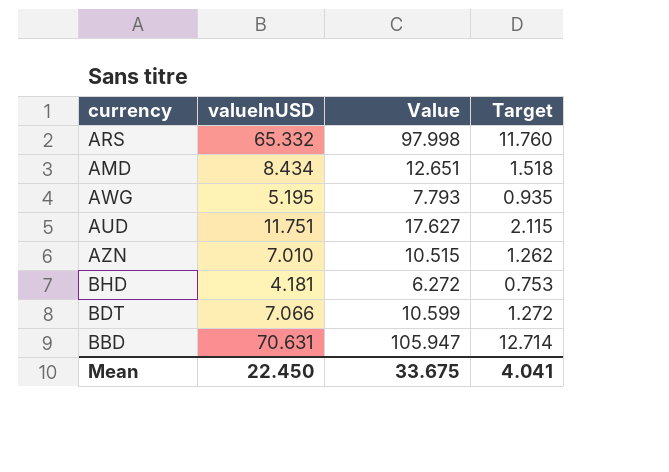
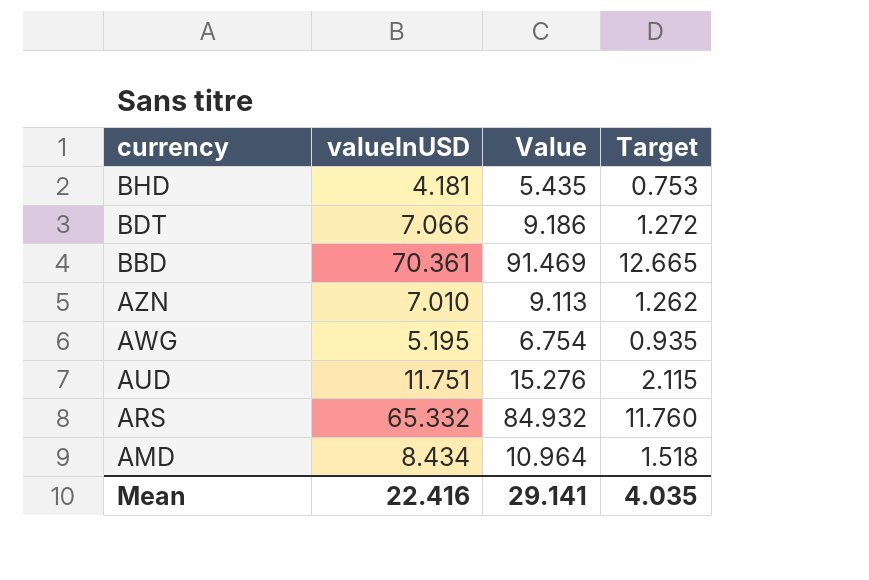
row order: none -> currency descending
column Value | formula: [valueInUSD] * 1.5 -> [valueInUSD] * 1.3
BBD | valueInUSD: 70.631 -> 70.361
BBD | Target: 12.714 -> 12.665
Mean | valueInUSD: 22.450 -> 22.416
Mean | Value: 33.675 -> 29.141
Mean | Target: 4.041 -> 4.035

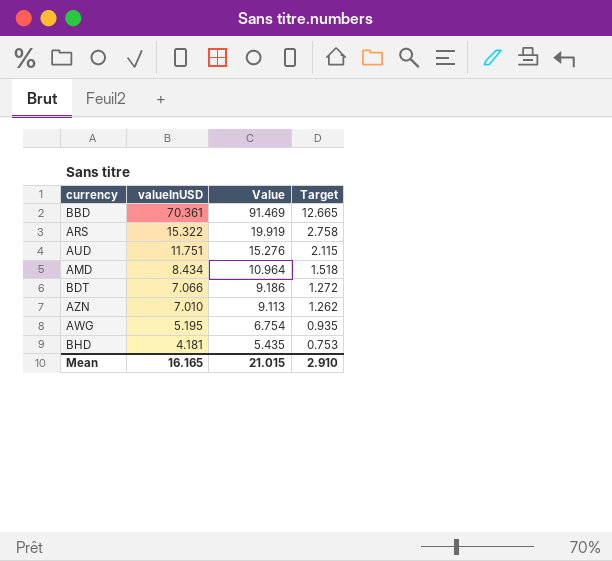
row order: currency descending -> valueInUSD descending
ARS | valueInUSD: 65.332 -> 15.322
ARS | Value: 84.932 -> 19.919
ARS | Target: 11.760 -> 2.758
Mean | valueInUSD: 22.416 -> 16.165
Mean | Value: 29.141 -> 21.015
Mean | Target: 4.035 -> 2.910

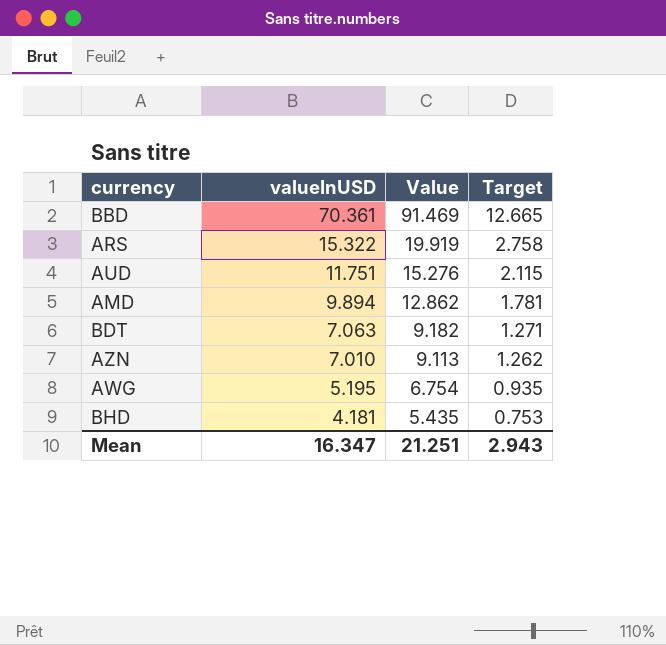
AMD | valueInUSD: 8.434 -> 9.894
AMD | Value: 10.964 -> 12.862
AMD | Target: 1.518 -> 1.781
BDT | valueInUSD: 7.066 -> 7.063
BDT | Value: 9.186 -> 9.182
BDT | Target: 1.272 -> 1.271
Mean | valueInUSD: 16.165 -> 16.347
Mean | Value: 21.015 -> 21.251
Mean | Target: 2.910 -> 2.943

